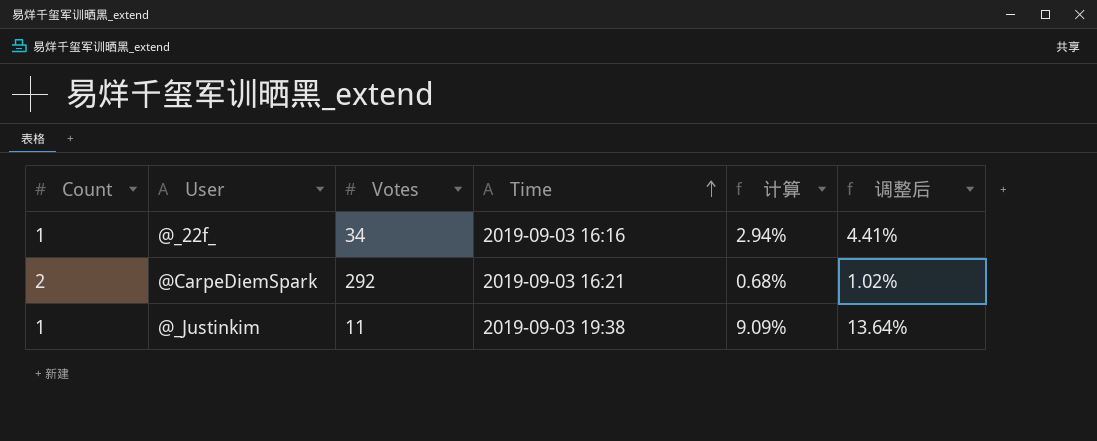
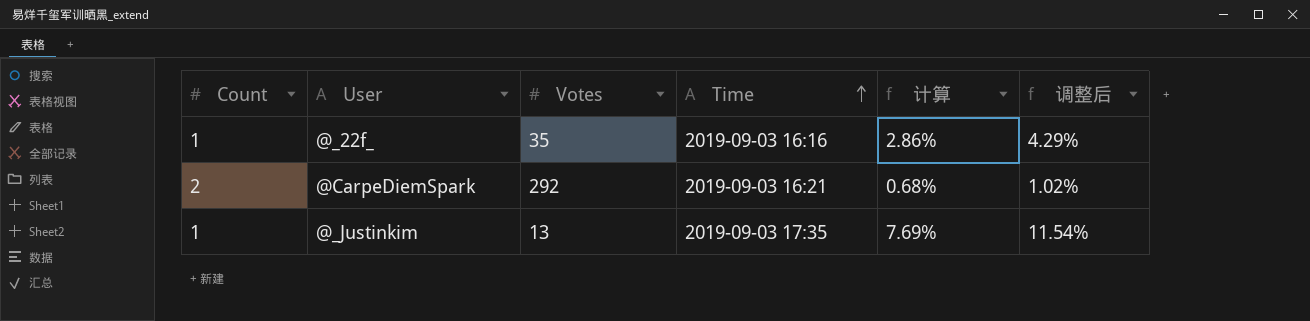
@_22f_ | Votes: 34 -> 35
@_22f_ | 计算: 2.94% -> 2.86%
@_22f_ | 调整后: 4.41% -> 4.29%
@_Justinkim | Votes: 11 -> 13
@_Justinkim | Time: 2019-09-03 19:38 -> 2019-09-03 17:35
@_Justinkim | 计算: 9.09% -> 7.69%
@_Justinkim | 调整后: 13.64% -> 11.54%

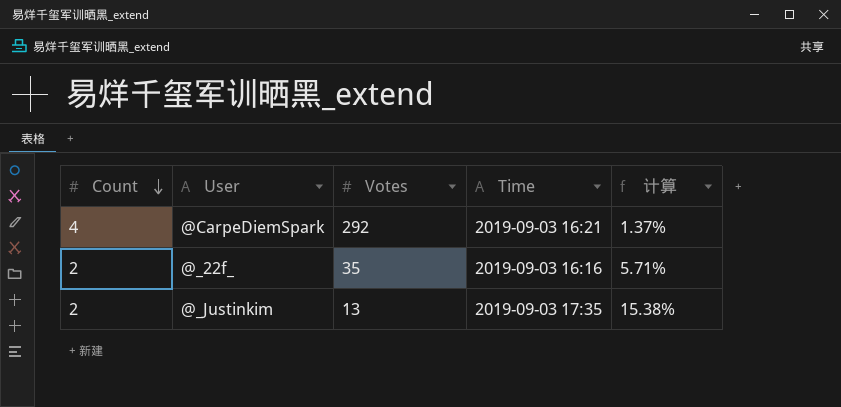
row order: Time ascending -> Count descending
column 调整后 | formula: [计算] * 1.5 -> none
@CarpeDiemSpark | Count: 2 -> 4
@CarpeDiemSpark | 计算: 0.68% -> 1.37%
@_22f_ | Count: 1 -> 2
@_22f_ | 计算: 2.86% -> 5.71%
@_Justinkim | Count: 1 -> 2
@_Justinkim | 计算: 7.69% -> 15.38%

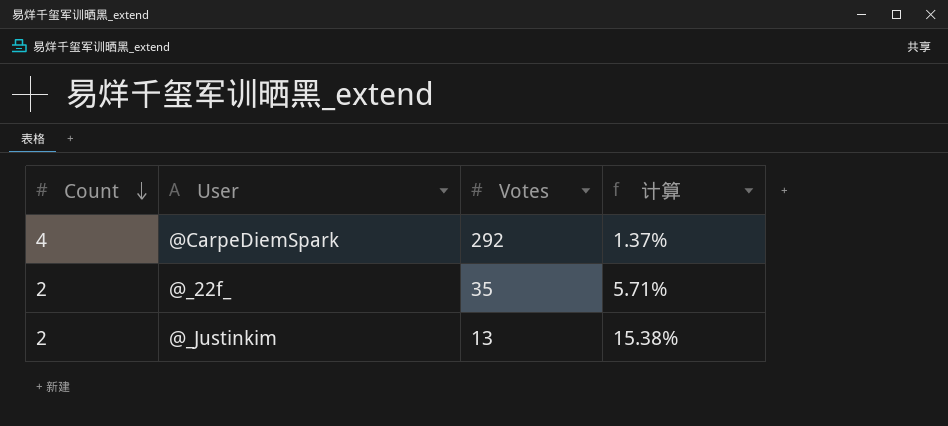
column Time | position: 4 -> none

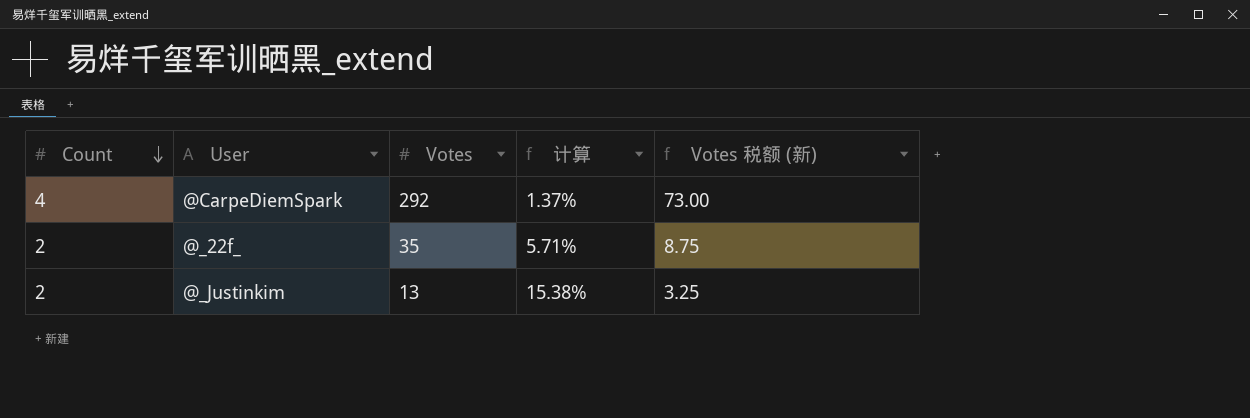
column Votes 税额 (新) | formula: none -> [Votes] * 0.25

